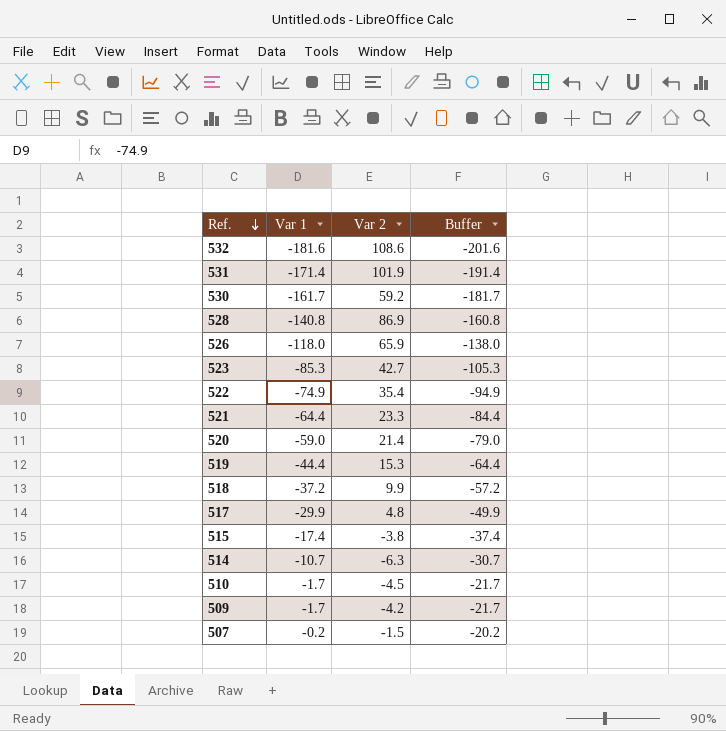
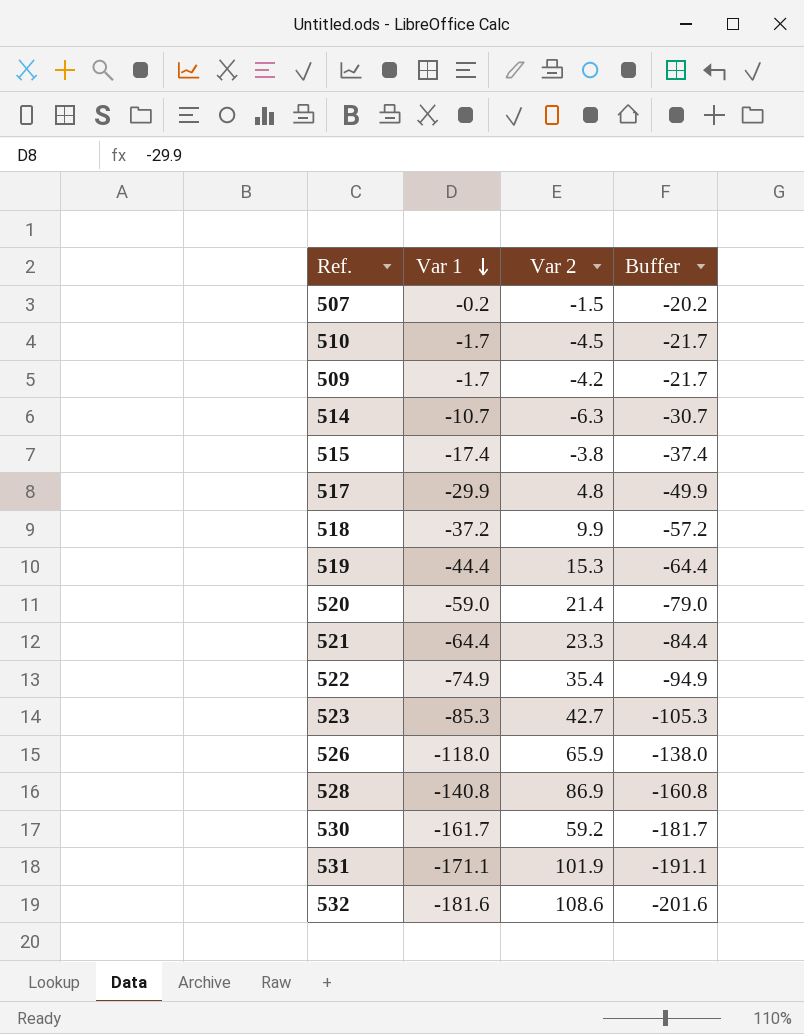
row order: Ref. descending -> Var 1 descending
531 | Var 1: -171.4 -> -171.1
531 | Buffer: -191.4 -> -191.1

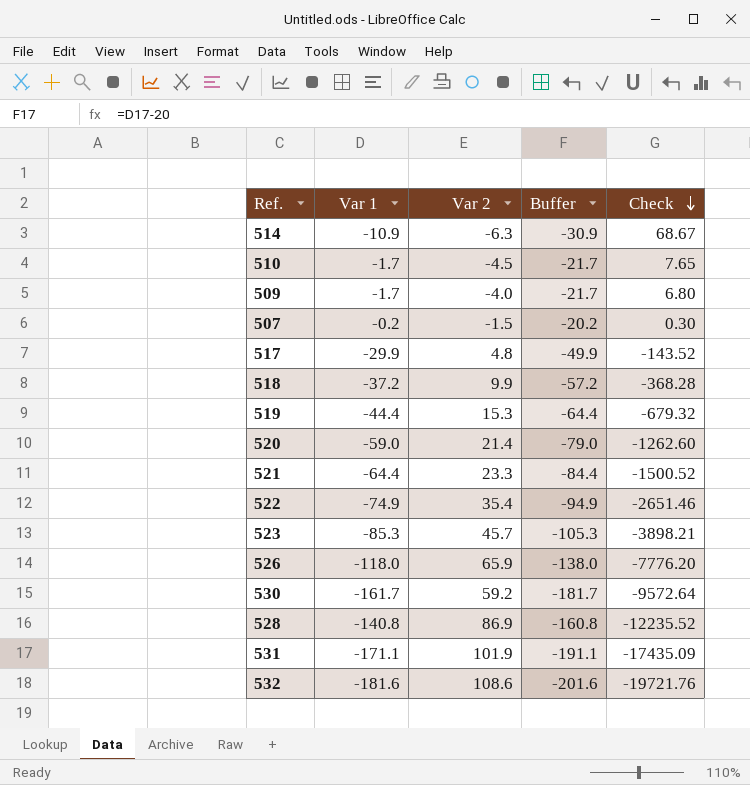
row order: Var 1 descending -> Check descending
column Check | formula: none -> [Var 1] * [Var 2]
row 515: -17.4 | -3.8 | -37.4 -> none
514 | Var 1: -10.7 -> -10.9
514 | Buffer: -30.7 -> -30.9
509 | Var 2: -4.2 -> -4.0
523 | Var 2: 42.7 -> 45.7

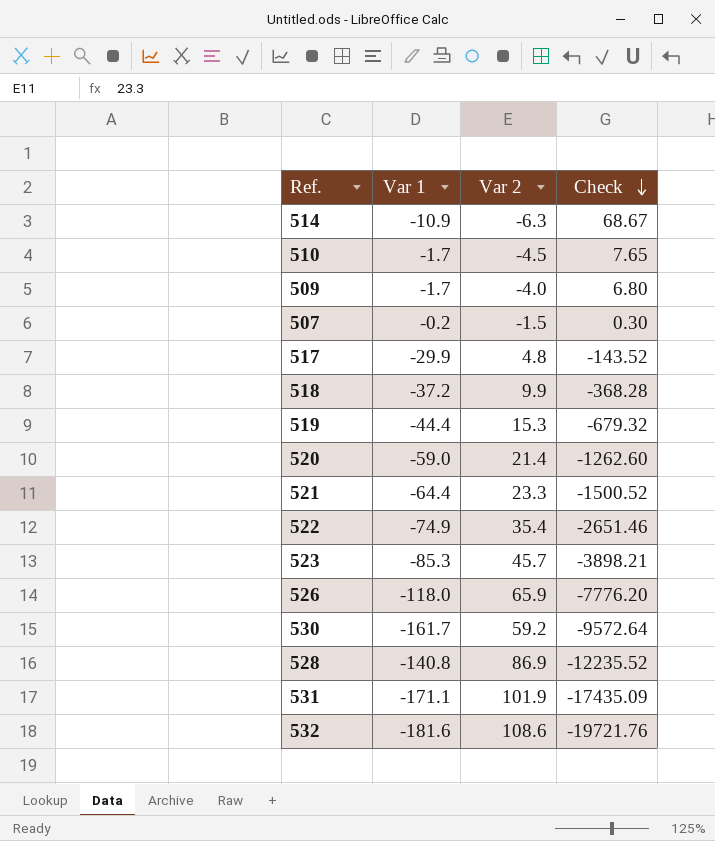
column Buffer | formula: [Var 1] - 20 -> none

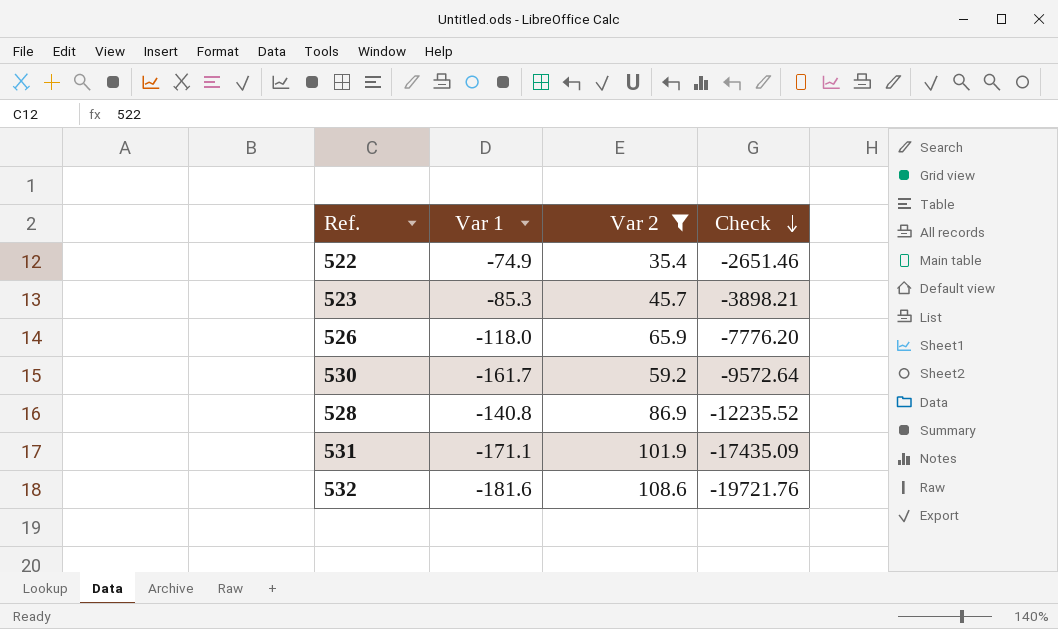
filter: none -> Var 2 >= 35.4

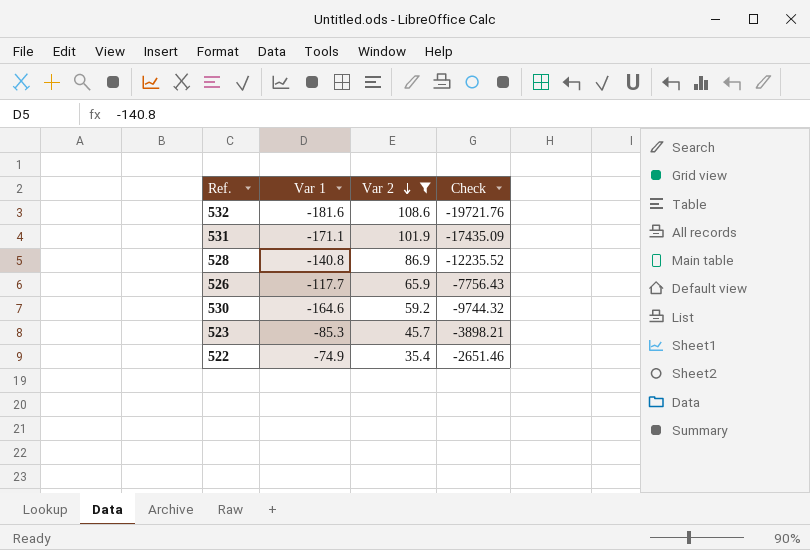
row order: Check descending -> Var 2 descending
526 | Var 1: -118.0 -> -117.7
526 | Check: -7776.20 -> -7756.43
530 | Var 1: -161.7 -> -164.6
530 | Check: -9572.64 -> -9744.32

